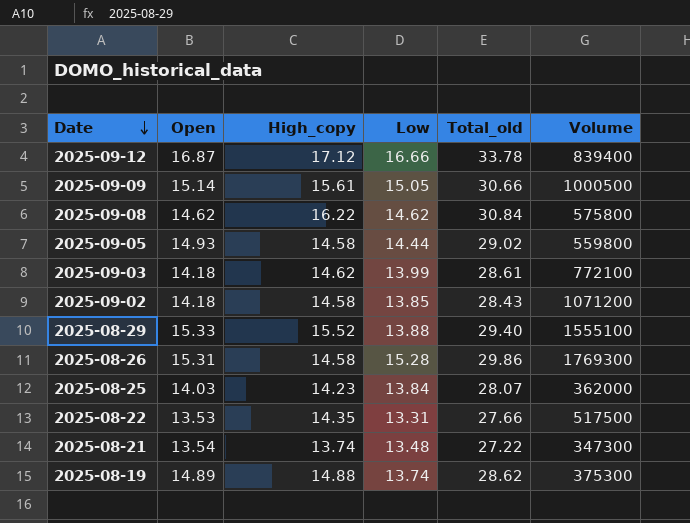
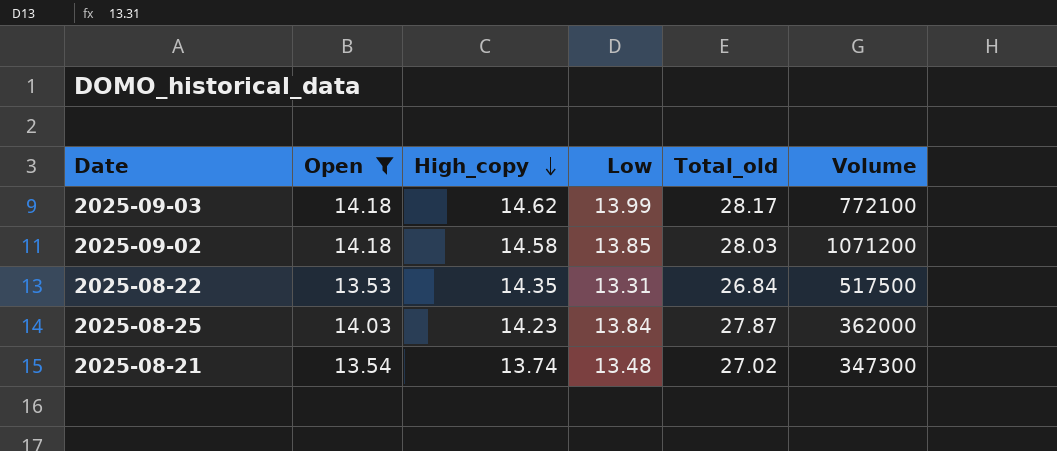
filter: none -> Open <= 14.18
row order: Date descending -> High_copy descending
column Total_old | formula: [High_copy] + [Low] -> [Open] + [Low]

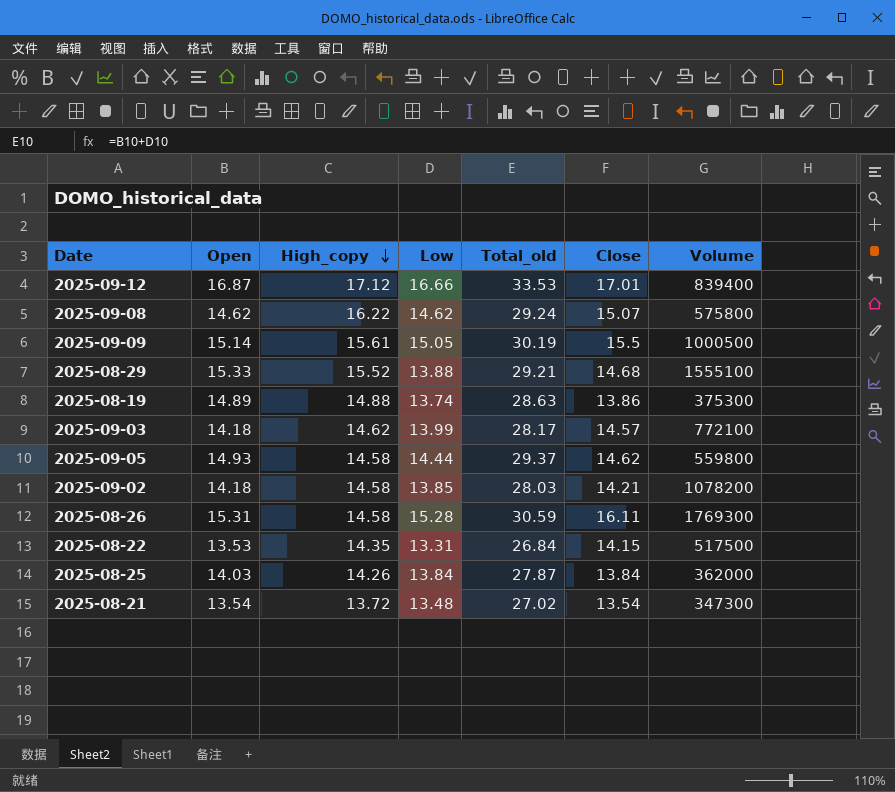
filter: Open <= 14.18 -> none
column Close | position: none -> 6
2025-09-02 | Volume: 1071200 -> 1078200
2025-08-25 | High_copy: 14.23 -> 14.26
2025-08-21 | High_copy: 13.74 -> 13.72

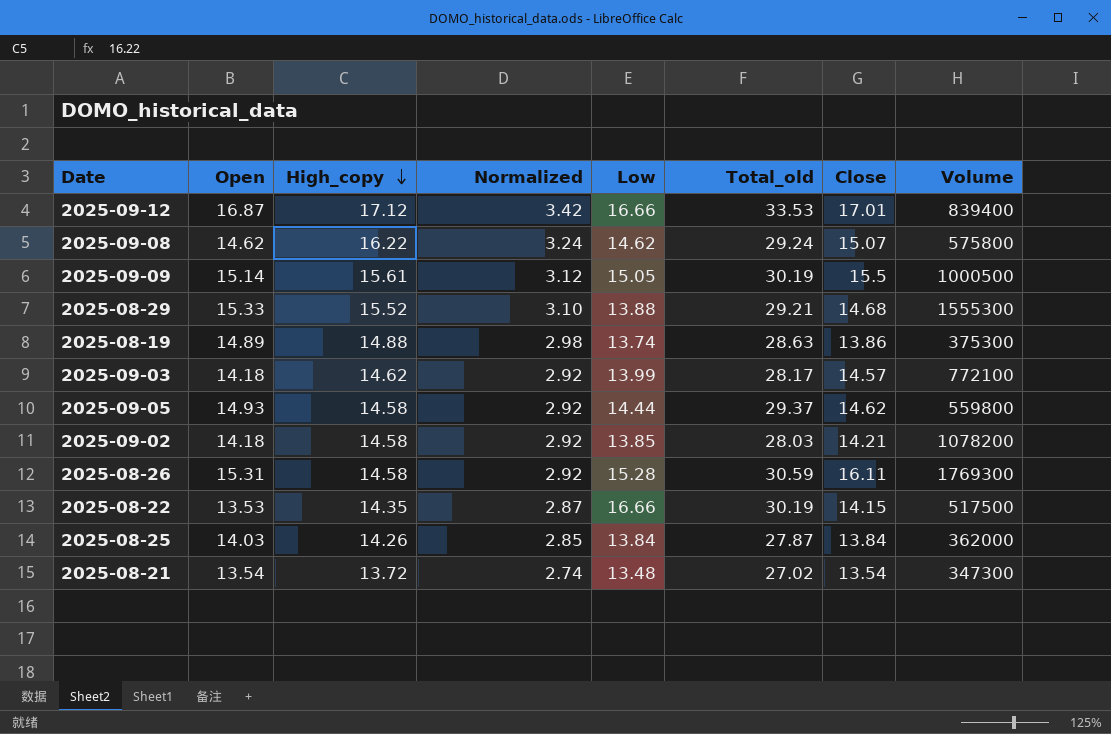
column Normalized | formula: none -> [High_copy] * 0.2
2025-08-29 | Volume: 1555100 -> 1555300
2025-08-22 | Low: 13.31 -> 16.66
2025-08-22 | Total_old: 26.84 -> 30.19

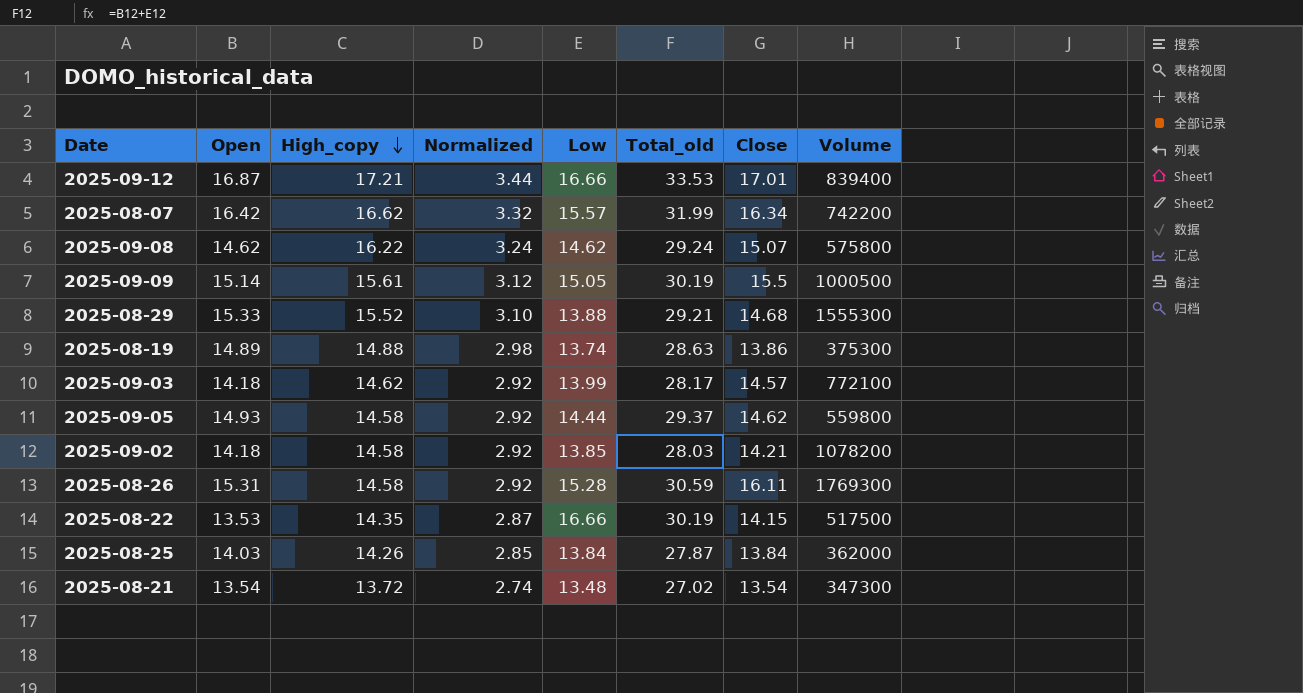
2025-09-12 | High_copy: 17.12 -> 17.21
2025-09-12 | Normalized: 3.42 -> 3.44
row 2025-08-07: none -> 16.42 | 16.62 | 3.32 | 15.57 | 31.99 | 16.34 | 742200

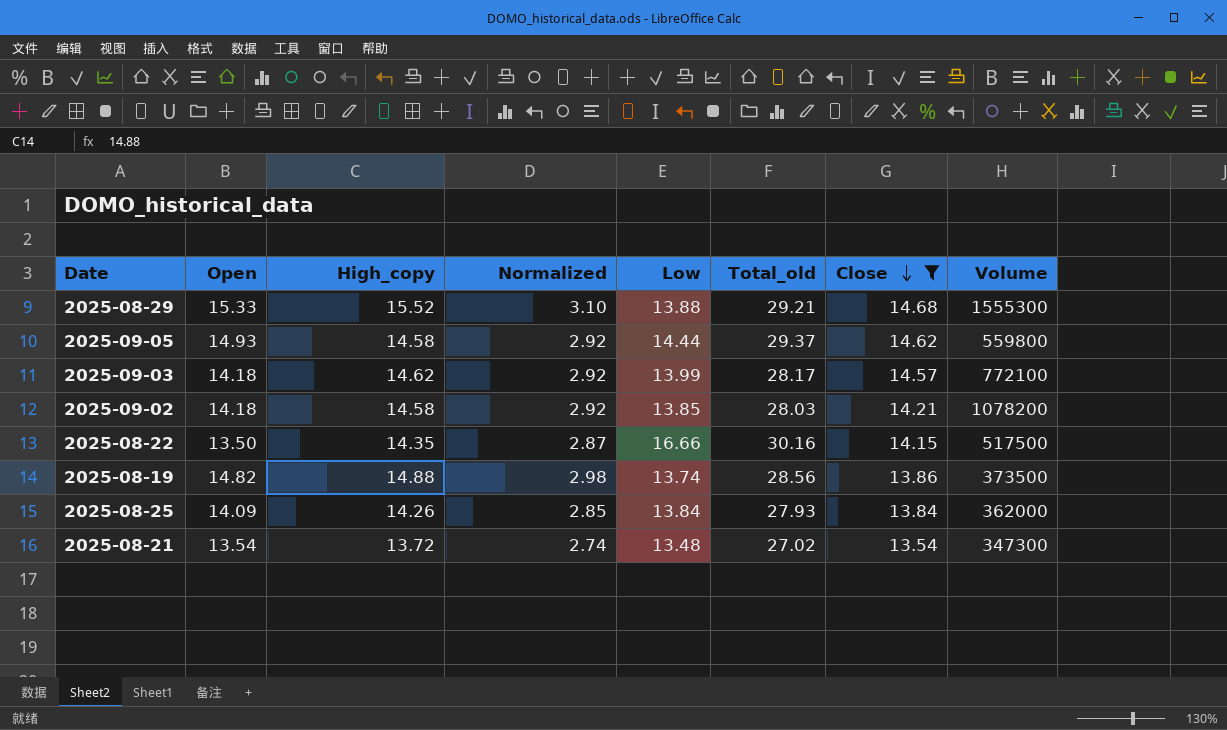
filter: none -> Close <= 14.68
row order: High_copy descending -> Close descending
2025-08-22 | Open: 13.53 -> 13.50
2025-08-22 | Total_old: 30.19 -> 30.16
2025-08-19 | Open: 14.89 -> 14.82
2025-08-19 | Total_old: 28.63 -> 28.56
2025-08-19 | Volume: 375300 -> 373500
2025-08-25 | Open: 14.03 -> 14.09
2025-08-25 | Total_old: 27.87 -> 27.93

